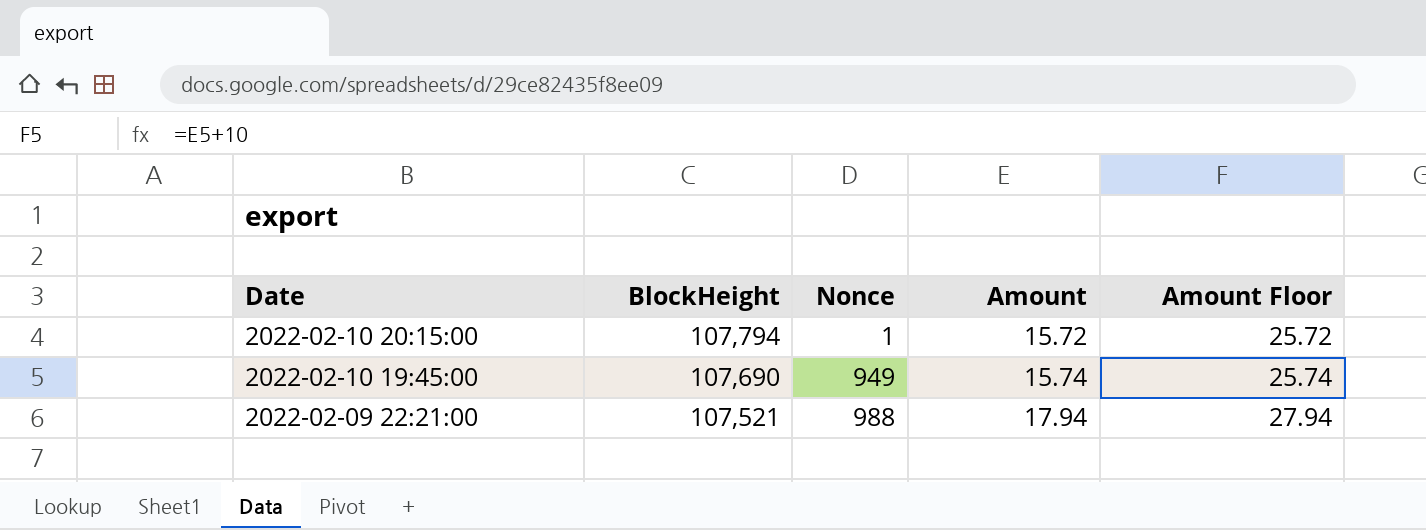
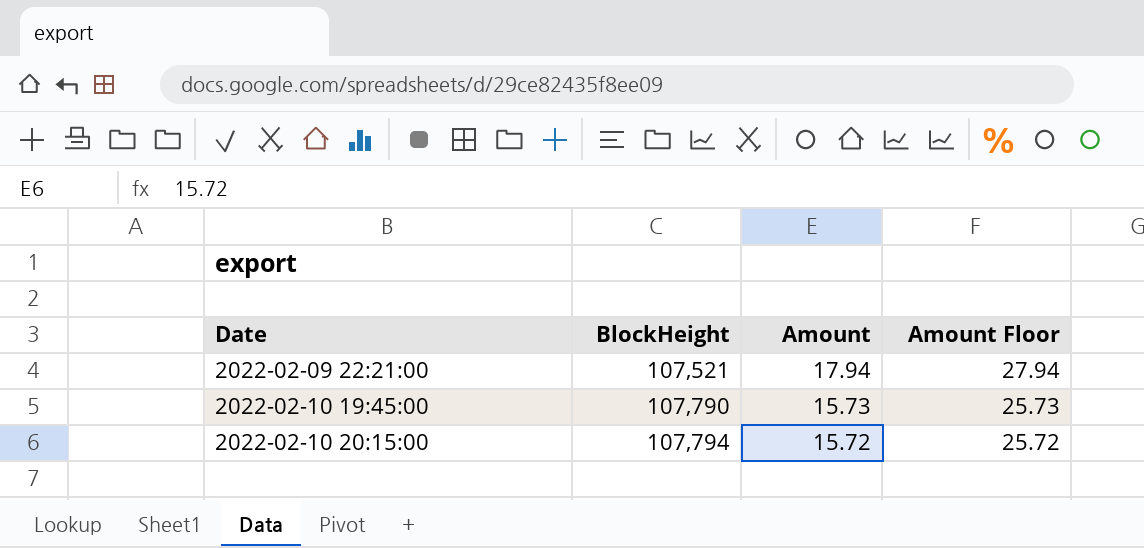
row order: Date descending -> Date ascending
column Nonce | position: 3 -> none
2022-02-10 19:45:00 | BlockHeight: 107,690 -> 107,790
2022-02-10 19:45:00 | Amount: 15.74 -> 15.73
2022-02-10 19:45:00 | Amount Floor: 25.74 -> 25.73

